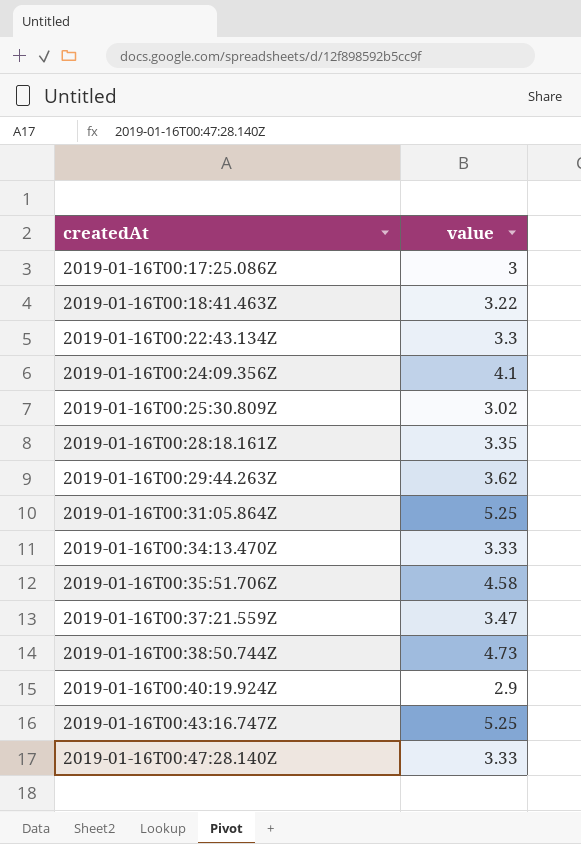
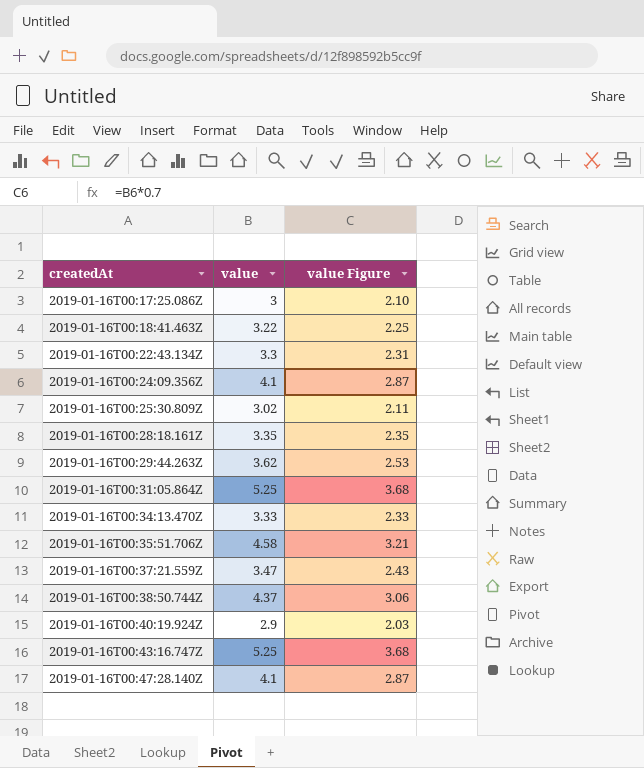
column value Figure | formula: none -> [value] * 0.7
2019-01-16T00:38:50.744Z | value: 4.73 -> 4.37
2019-01-16T00:47:28.140Z | value: 3.33 -> 4.1

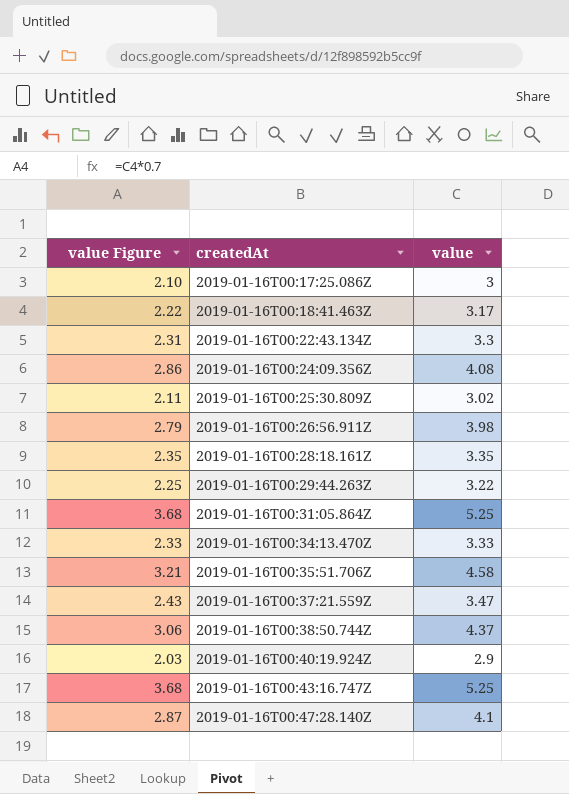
column value Figure | position: 3 -> 1
2019-01-16T00:18:41.463Z | value Figure: 2.25 -> 2.22
2019-01-16T00:18:41.463Z | value: 3.22 -> 3.17
2019-01-16T00:24:09.356Z | value Figure: 2.87 -> 2.86
2019-01-16T00:24:09.356Z | value: 4.1 -> 4.08
row 2019-01-16T00:26:56.911Z: none -> 2.79 | 3.98
2019-01-16T00:29:44.263Z | value Figure: 2.53 -> 2.25
2019-01-16T00:29:44.263Z | value: 3.62 -> 3.22

